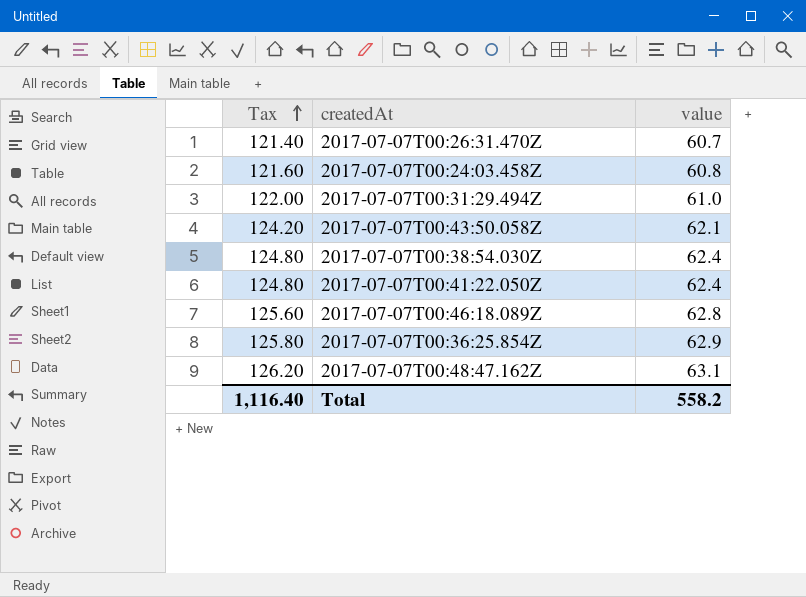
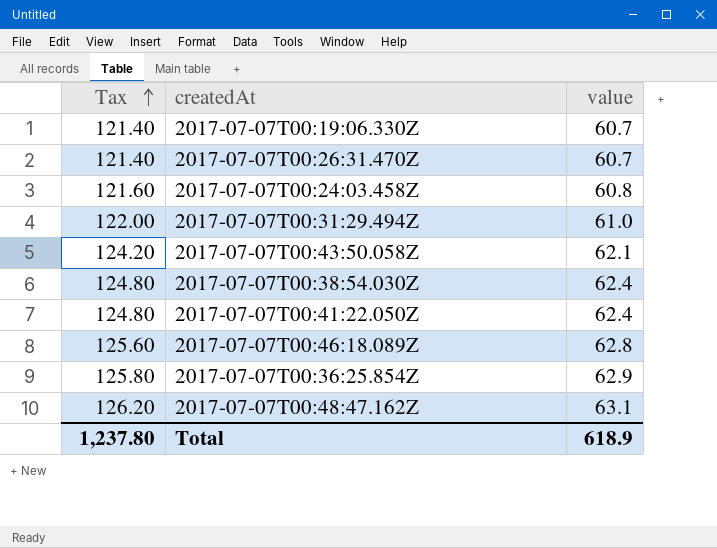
row 2017-07-07T00:19:06.330Z: none -> 121.40 | 60.7
Total | Tax: 1,116.40 -> 1,237.80
Total | value: 558.2 -> 618.9

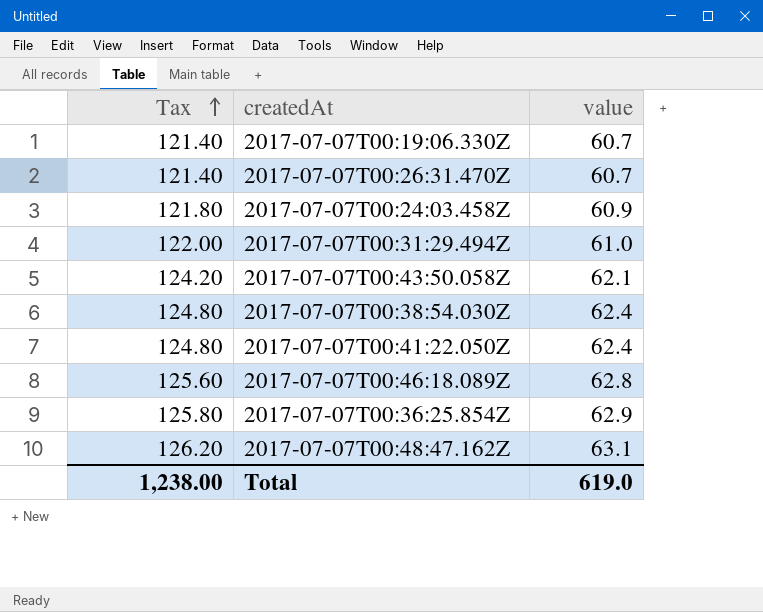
2017-07-07T00:24:03.458Z | Tax: 121.60 -> 121.80
2017-07-07T00:24:03.458Z | value: 60.8 -> 60.9
Total | Tax: 1,237.80 -> 1,238.00
Total | value: 618.9 -> 619.0

